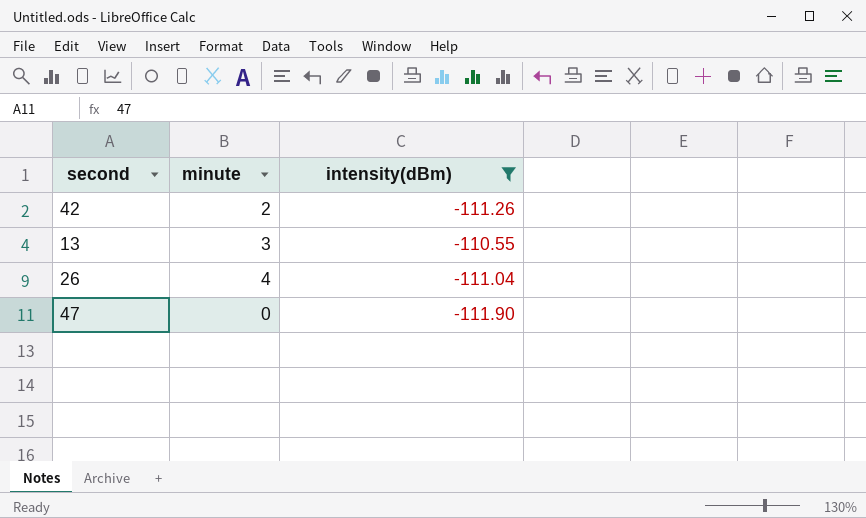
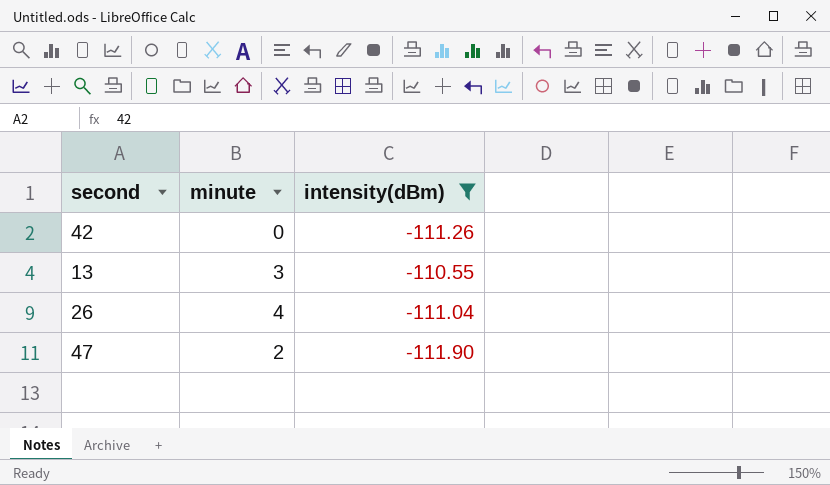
42 | minute: 2 -> 0
47 | minute: 0 -> 2

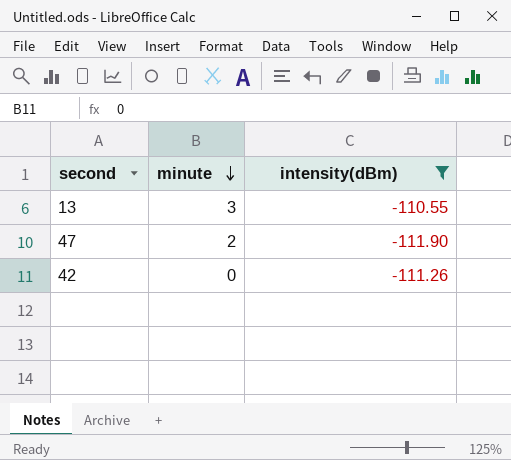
row order: none -> minute descending
row 26: 4 | -111.04 -> none

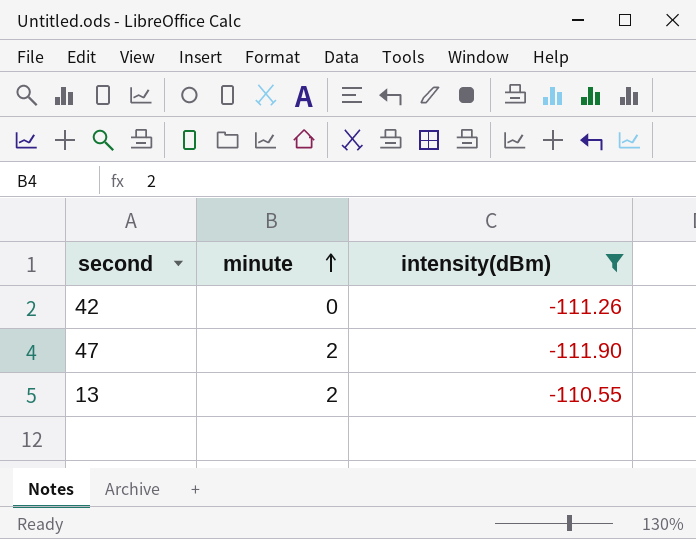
row order: minute descending -> minute ascending
13 | minute: 3 -> 2

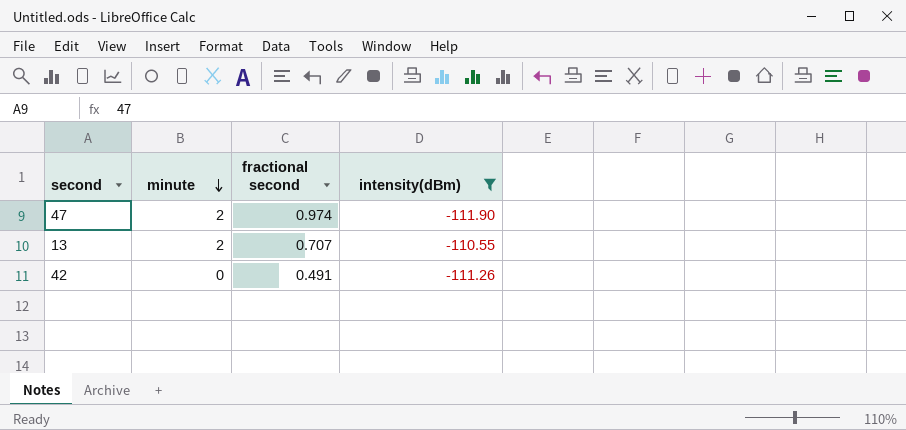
row order: minute ascending -> minute descending
column fractional second | position: none -> 3

